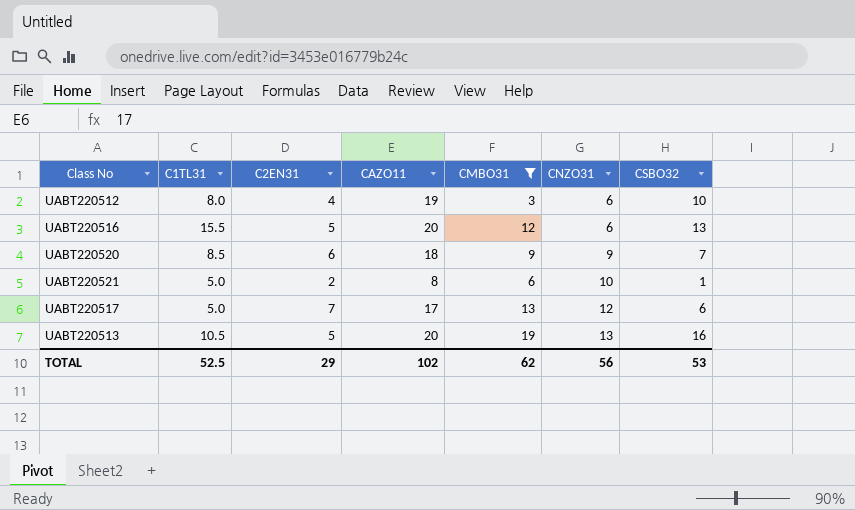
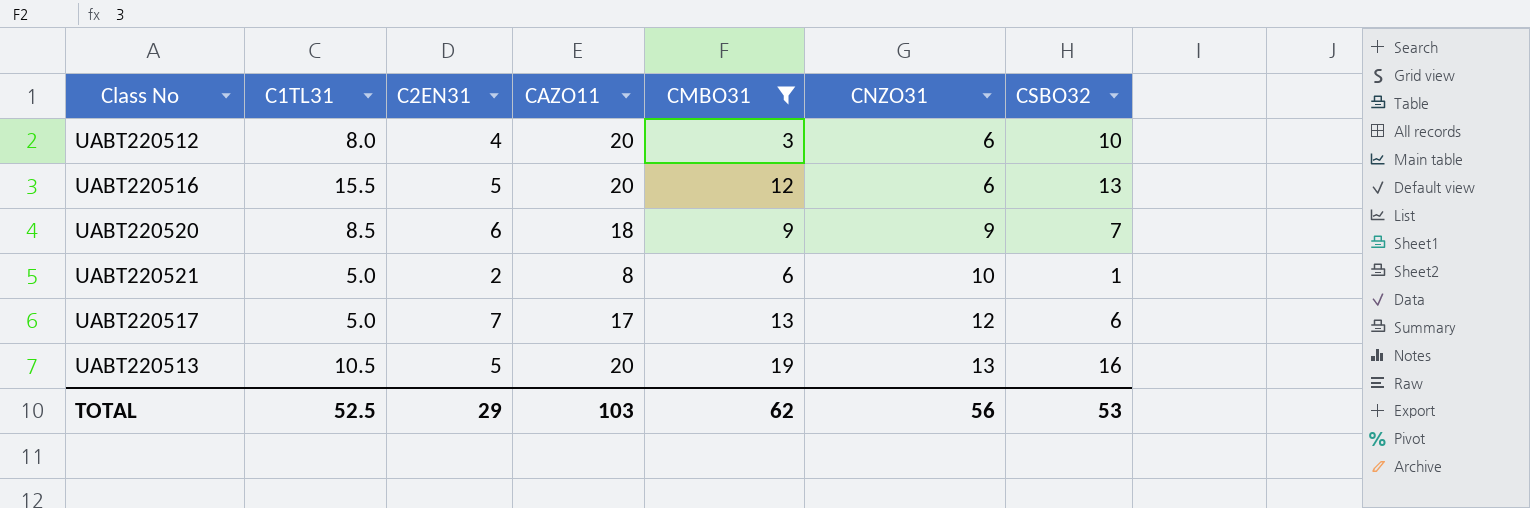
UABT220512 | CAZO11: 19 -> 20
TOTAL | CAZO11: 102 -> 103

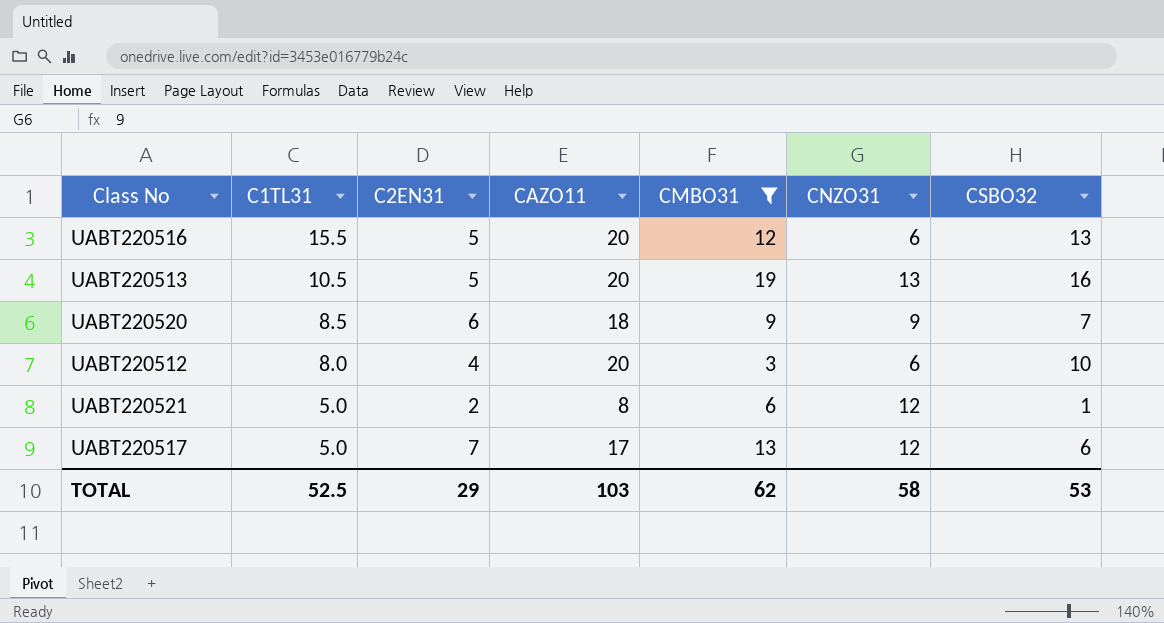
row order: CNZO31 ascending -> C1TL31 descending
UABT220521 | CNZO31: 10 -> 12
TOTAL | CNZO31: 56 -> 58

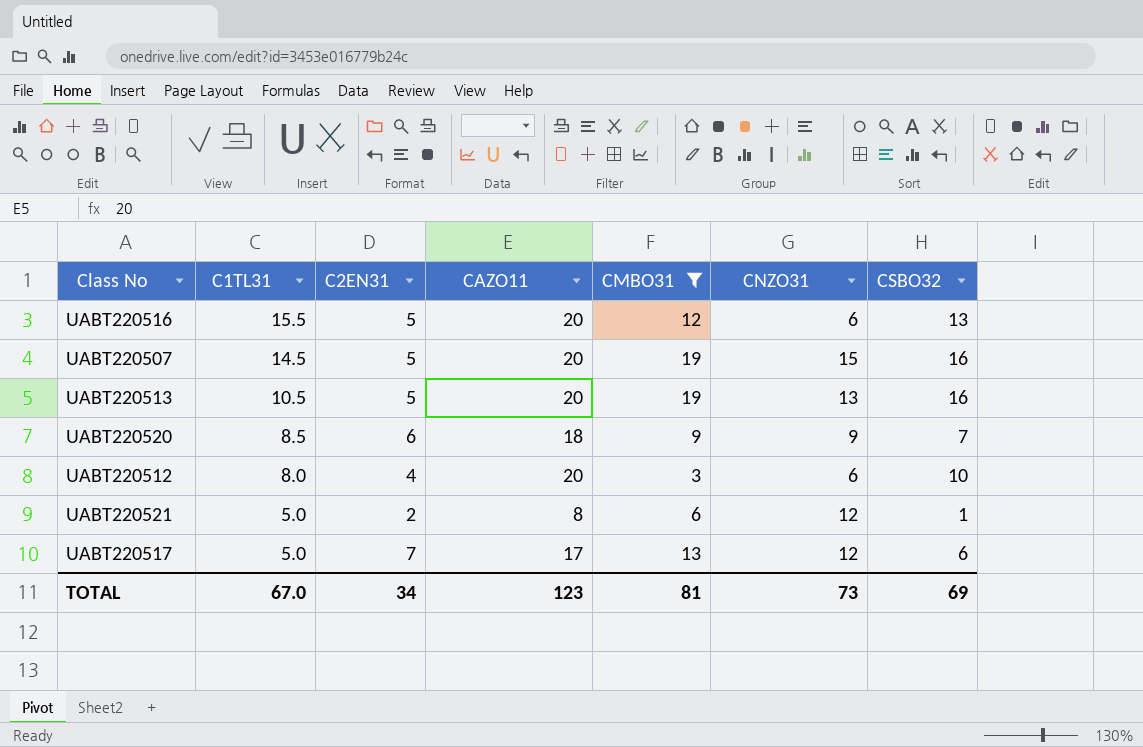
row UABT220507: none -> 14.5 | 5 | 20 | 19 | 15 | 16
TOTAL | C1TL31: 52.5 -> 67.0
TOTAL | C2EN31: 29 -> 34
TOTAL | CAZO11: 103 -> 123
TOTAL | CMBO31: 62 -> 81
TOTAL | CNZO31: 58 -> 73
TOTAL | CSBO32: 53 -> 69

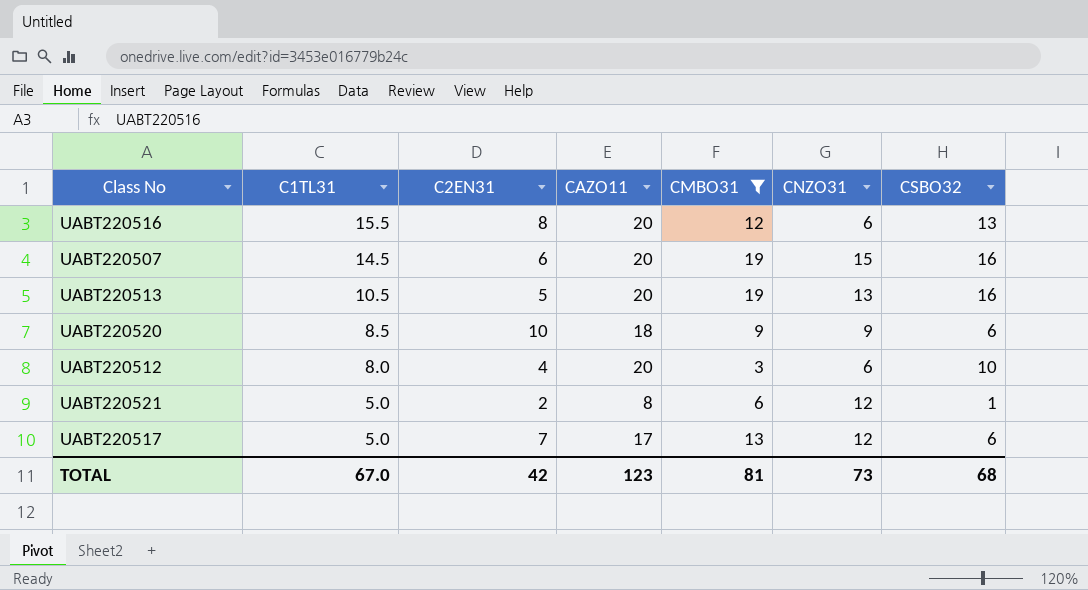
UABT220516 | C2EN31: 5 -> 8
UABT220507 | C2EN31: 5 -> 6
UABT220520 | C2EN31: 6 -> 10
UABT220520 | CSBO32: 7 -> 6
TOTAL | C2EN31: 34 -> 42
TOTAL | CSBO32: 69 -> 68

